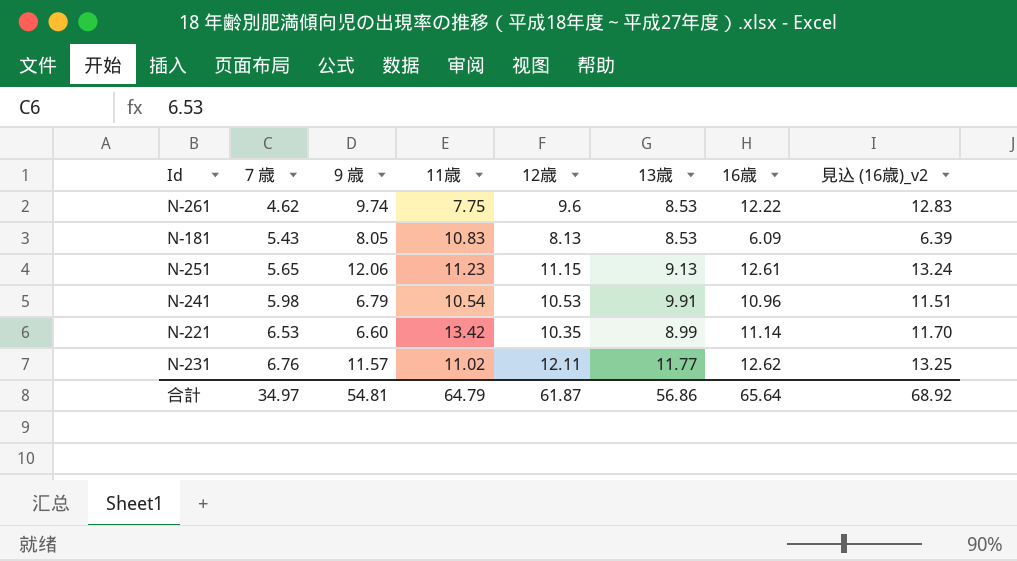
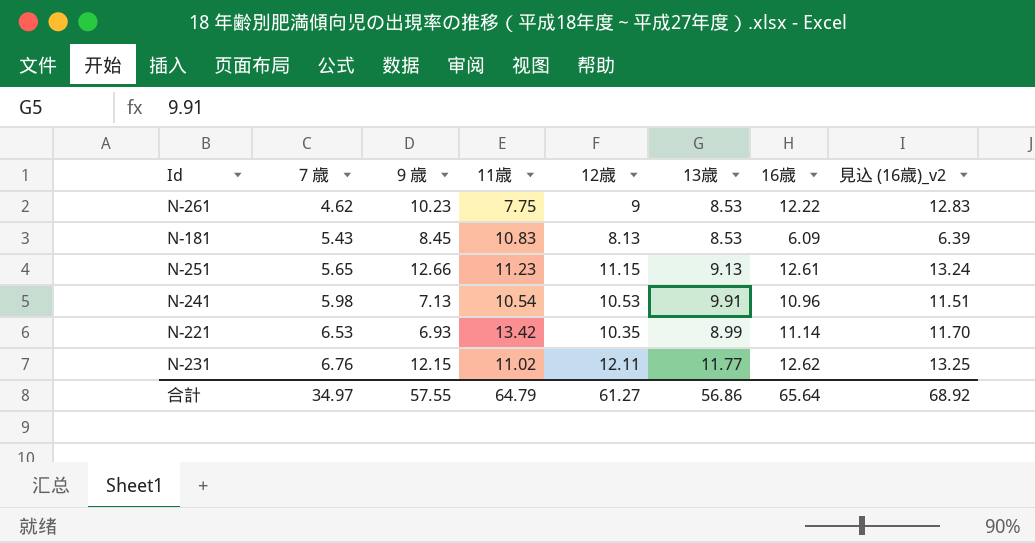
N-261 | ９歳: 9.74 -> 10.23
N-261 | 12歳: 9.6 -> 9
N-181 | ９歳: 8.05 -> 8.45
N-251 | ９歳: 12.06 -> 12.66
N-241 | ９歳: 6.79 -> 7.13
N-221 | ９歳: 6.60 -> 6.93
N-231 | ９歳: 11.57 -> 12.15
合計 | ９歳: 54.81 -> 57.55
合計 | 12歳: 61.87 -> 61.27

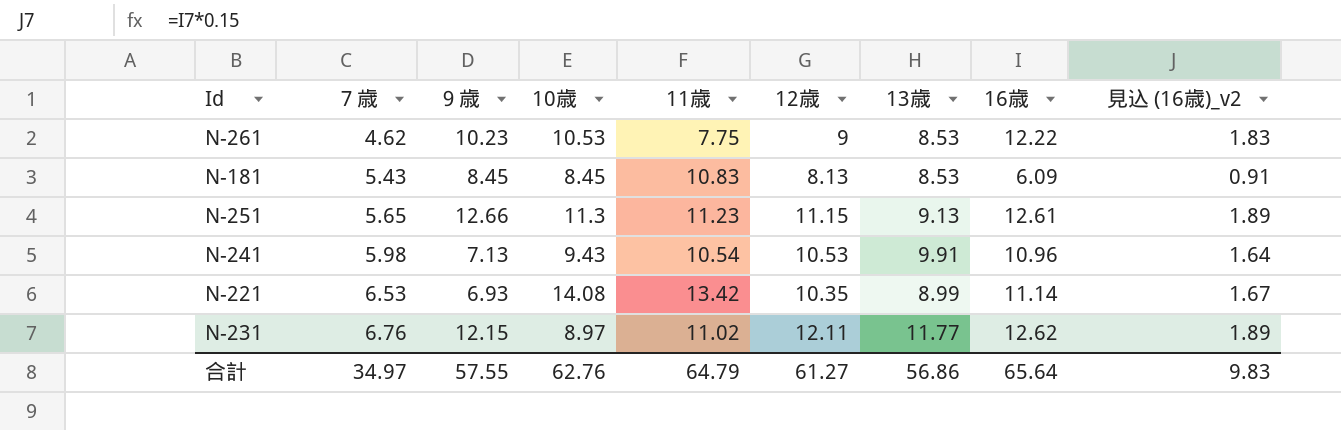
column 10歳 | position: none -> 4
column 見込 (16歳)_v2 | formula: [16歳] * 1.05 -> [16歳] * 0.15
合計 | 見込 (16歳)_v2: 68.92 -> 9.83

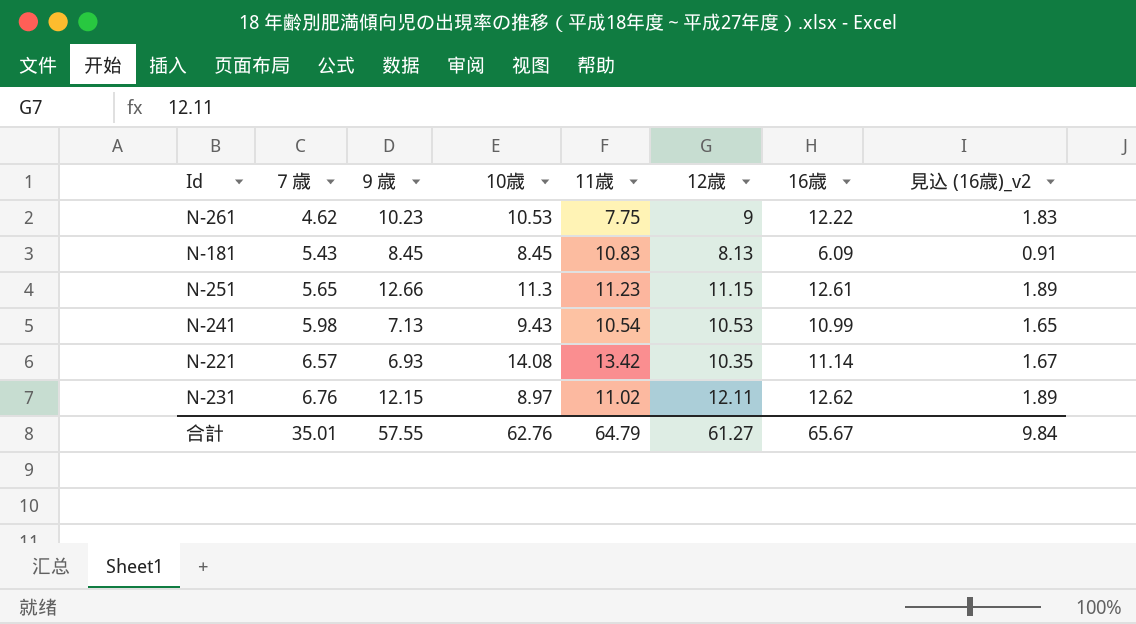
column 13歳 | position: 7 -> none
N-241 | 16歳: 10.96 -> 10.99
N-241 | 見込 (16歳)_v2: 1.64 -> 1.65
N-221 | ７歳: 6.53 -> 6.57
合計 | ７歳: 34.97 -> 35.01
合計 | 16歳: 65.64 -> 65.67
合計 | 見込 (16歳)_v2: 9.83 -> 9.84

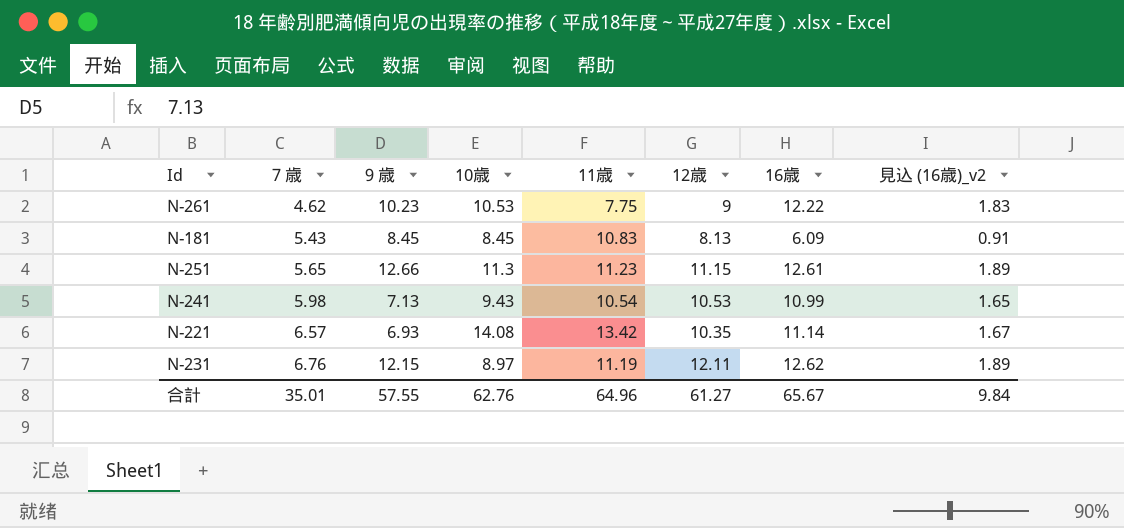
N-231 | 11歳: 11.02 -> 11.19
合計 | 11歳: 64.79 -> 64.96

